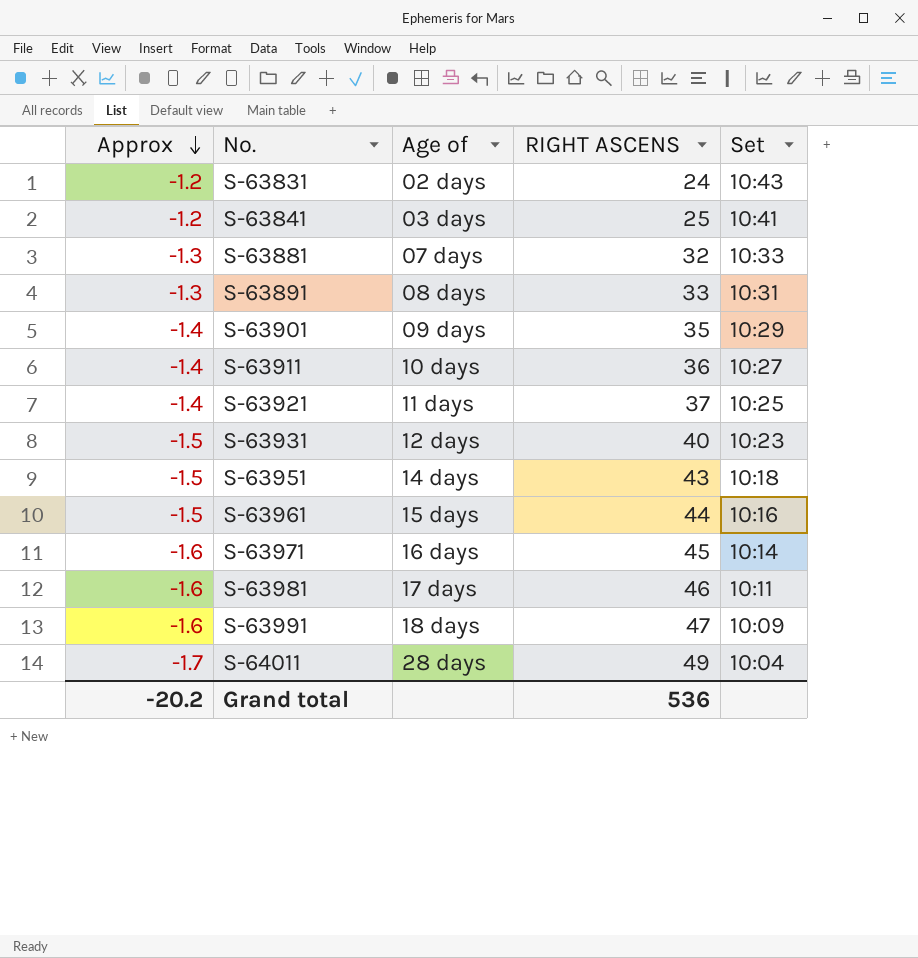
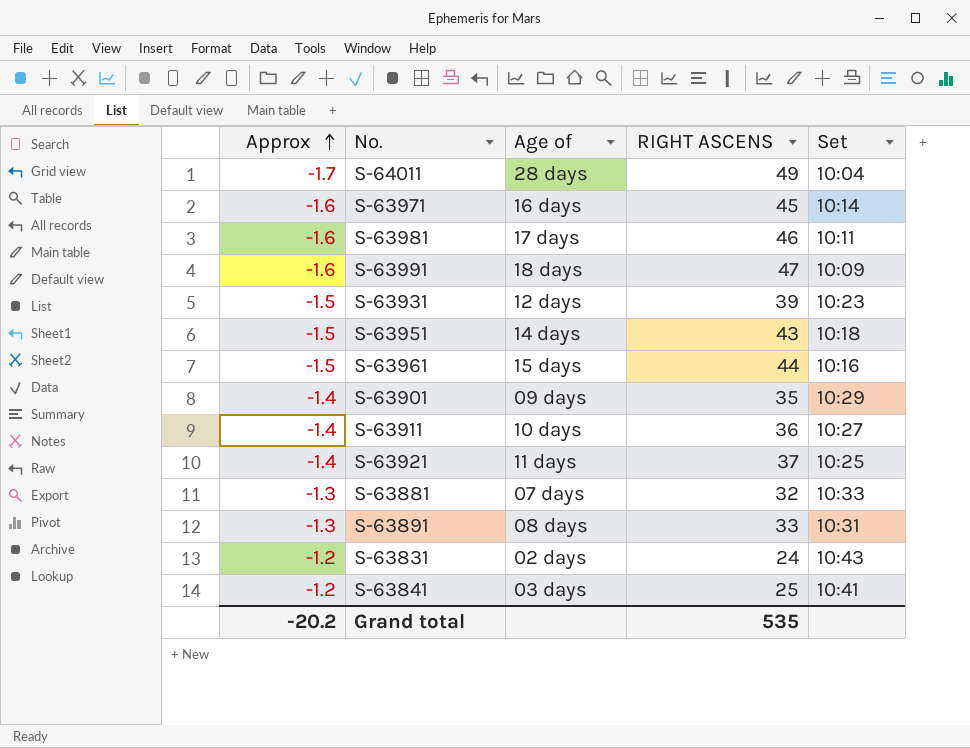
row order: Approx descending -> Approx ascending
S-63931 | RIGHT ASCENS: 40 -> 39
Grand total | RIGHT ASCENS: 536 -> 535

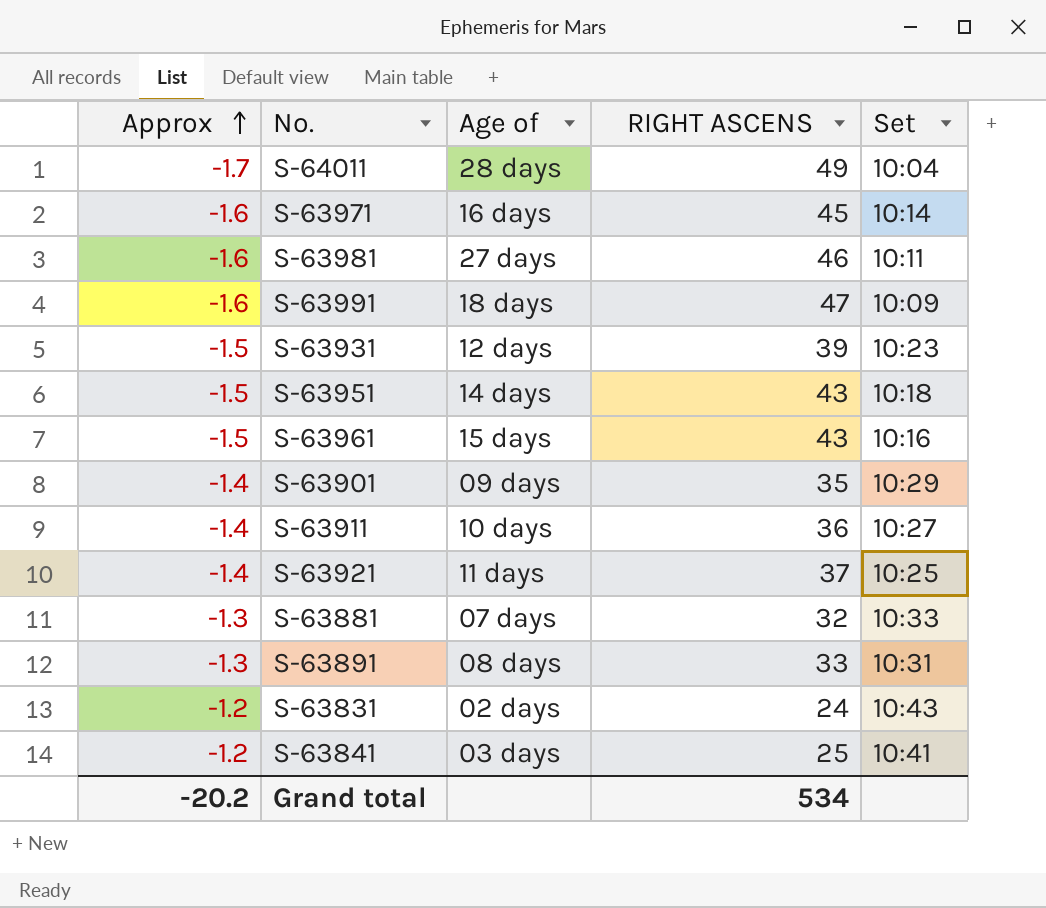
S-63981 | Age of: 17 days -> 27 days
S-63961 | RIGHT ASCENS: 44 -> 43
Grand total | RIGHT ASCENS: 535 -> 534

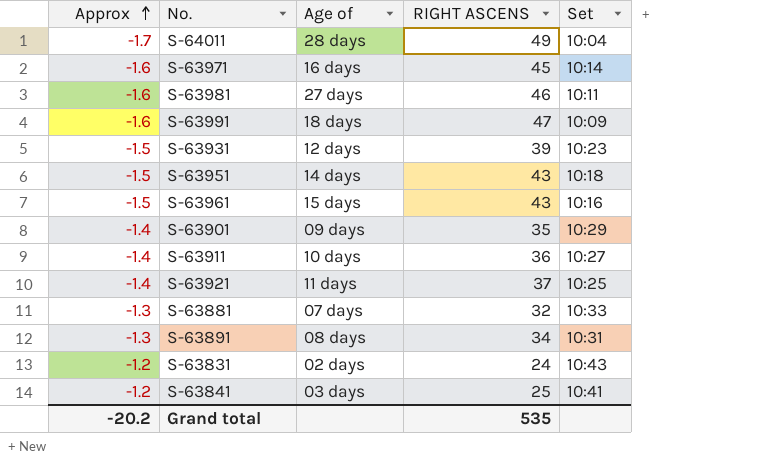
S-63891 | RIGHT ASCENS: 33 -> 34
Grand total | RIGHT ASCENS: 534 -> 535

